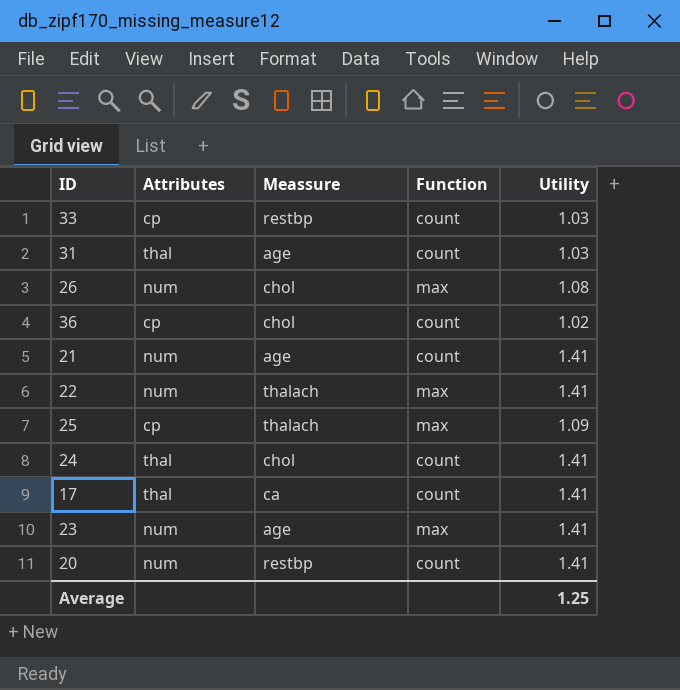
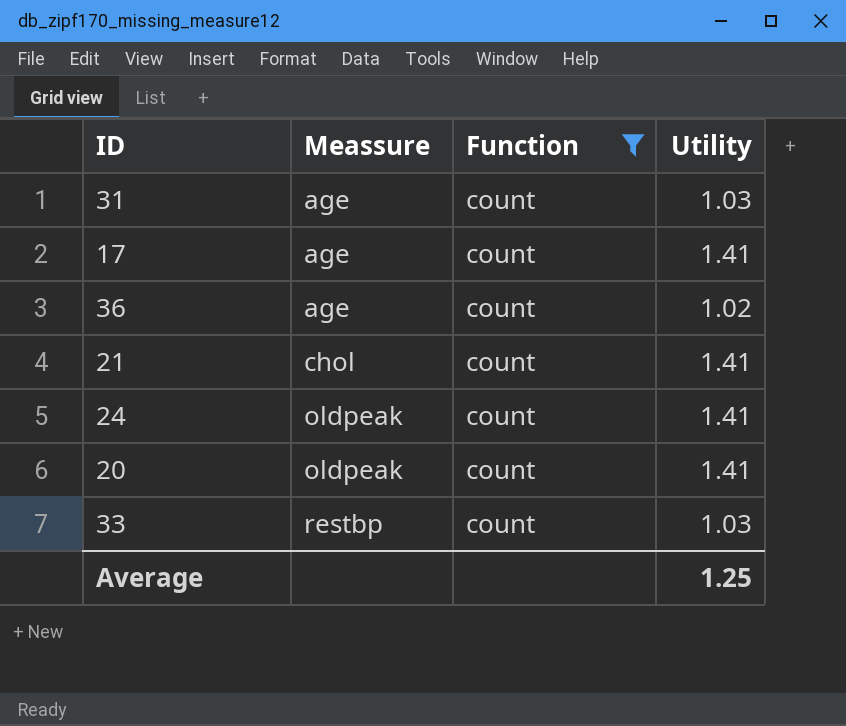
filter: none -> Function = count
row order: none -> Meassure ascending
column Attributes | position: 2 -> none
17 | Meassure: ca -> age
36 | Meassure: chol -> age
21 | Meassure: age -> chol
24 | Meassure: chol -> oldpeak
20 | Meassure: restbp -> oldpeak

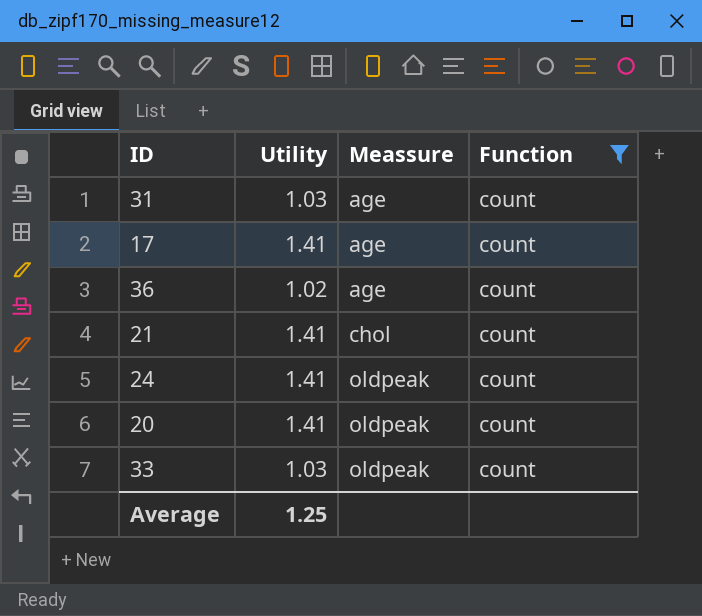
column Utility | position: 4 -> 2
33 | Meassure: restbp -> oldpeak

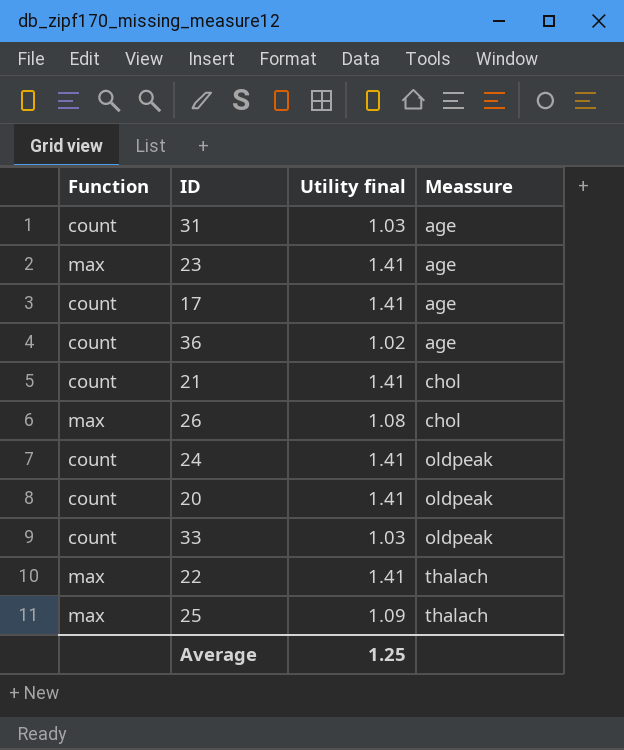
filter: Function = count -> none
column Function | position: 4 -> 1
column name: Utility -> Utility final

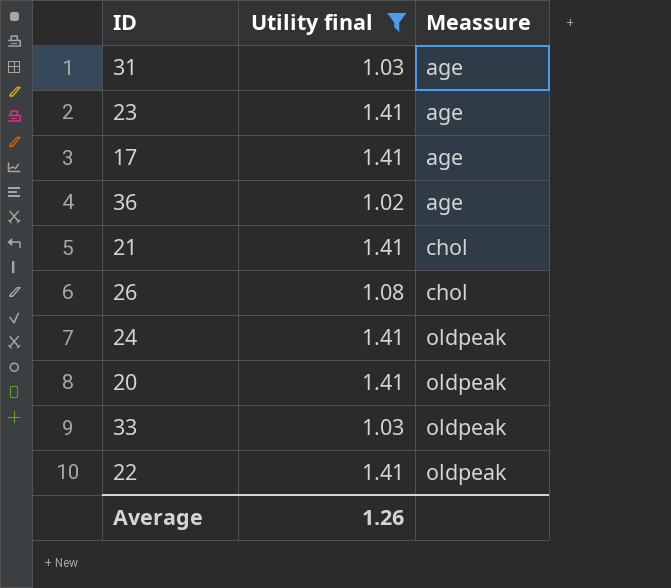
filter: none -> Utility final != 1.09
column Function | position: 1 -> none
22 | Meassure: thalach -> oldpeak
Average | Utility final: 1.25 -> 1.26

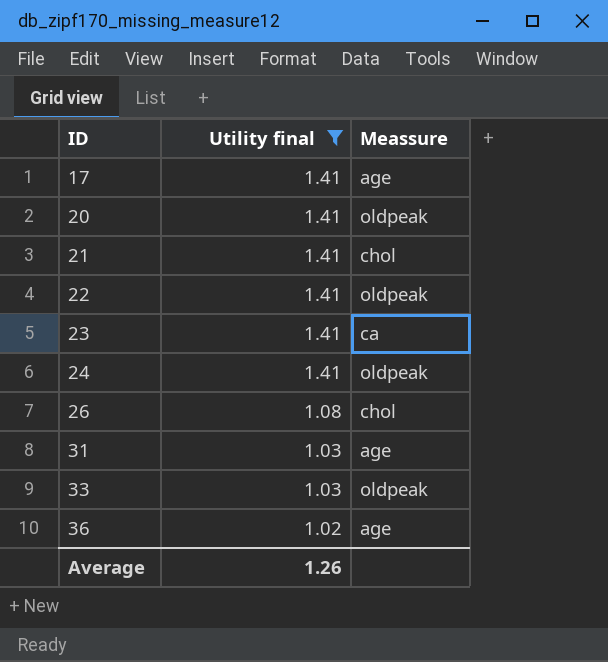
row order: Meassure ascending -> ID ascending
23 | Meassure: age -> ca

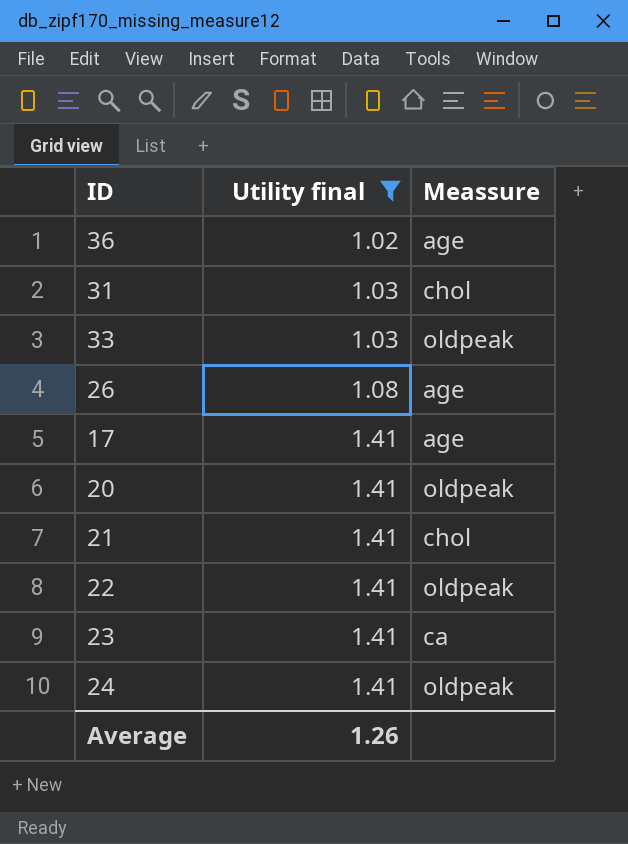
row order: ID ascending -> Utility final ascending
31 | Meassure: age -> chol
26 | Meassure: chol -> age

